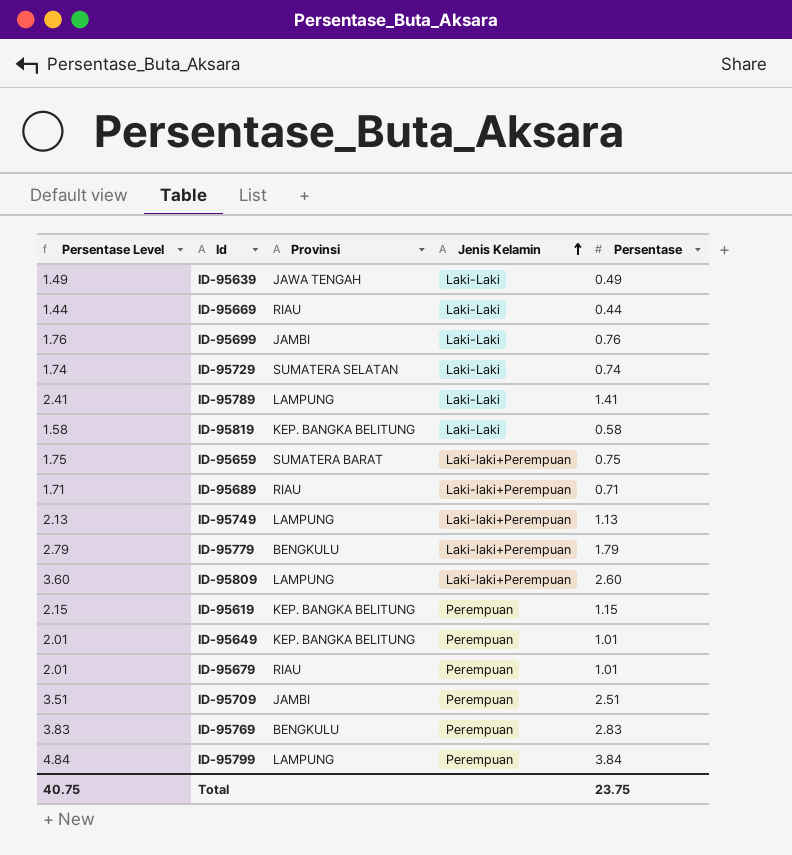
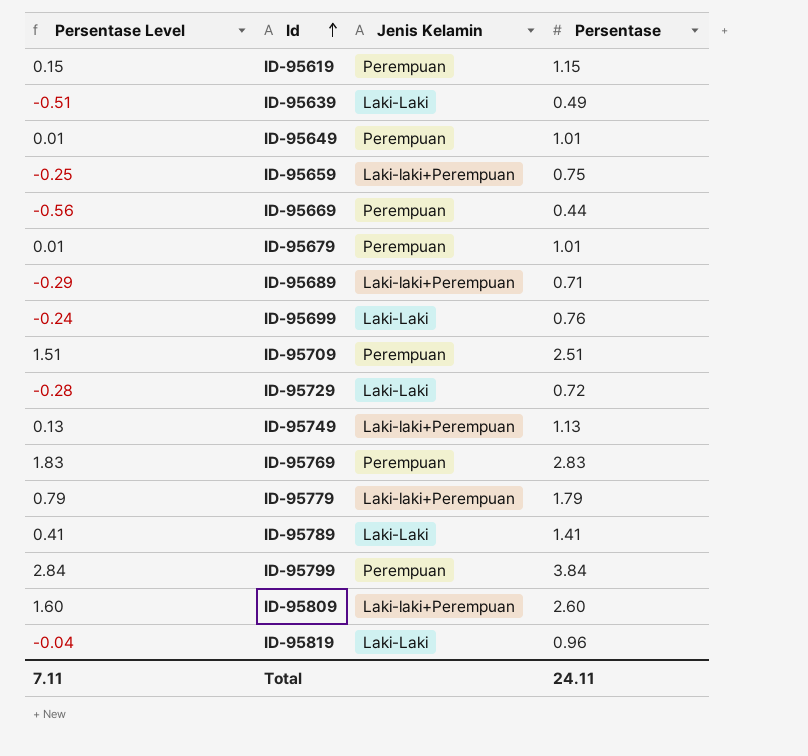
row order: Jenis Kelamin ascending -> Id ascending
column Provinsi | position: 3 -> none
column Persentase Level | formula: [Persentase] + 1 -> [Persentase] - 1
ID-95669 | Jenis Kelamin: Laki-Laki -> Perempuan
ID-95729 | Persentase: 0.74 -> 0.72
ID-95819 | Persentase: 0.58 -> 0.96
Total | Persentase Level: 40.75 -> 7.11
Total | Persentase: 23.75 -> 24.11

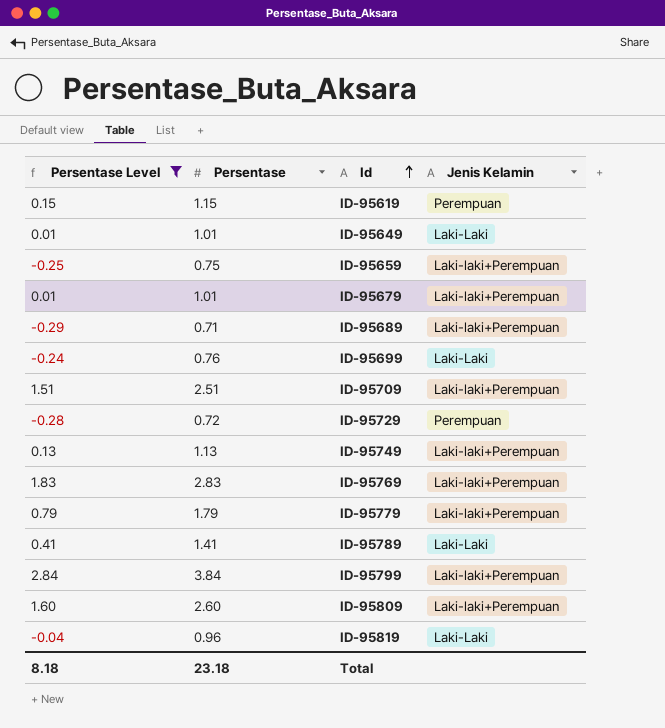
filter: none -> Persentase Level >= -0.29
column Persentase | position: 4 -> 2
ID-95649 | Jenis Kelamin: Perempuan -> Laki-Laki
ID-95679 | Jenis Kelamin: Perempuan -> Laki-laki+Perempuan
ID-95709 | Jenis Kelamin: Perempuan -> Laki-laki+Perempuan
ID-95729 | Jenis Kelamin: Laki-Laki -> Perempuan
ID-95769 | Jenis Kelamin: Perempuan -> Laki-laki+Perempuan
ID-95799 | Jenis Kelamin: Perempuan -> Laki-laki+Perempuan
Total | Persentase Level: 7.11 -> 8.18
Total | Persentase: 24.11 -> 23.18

